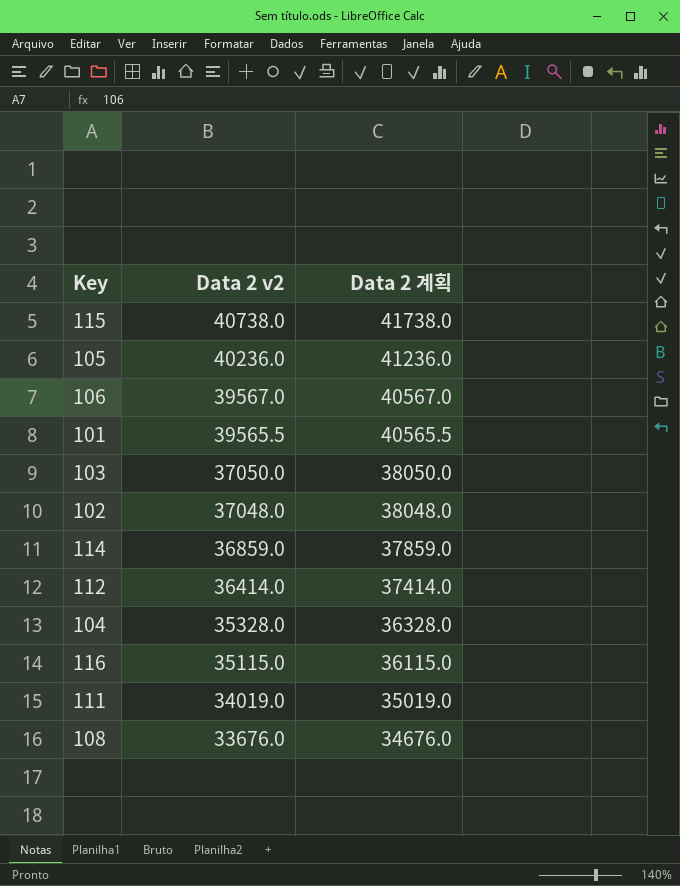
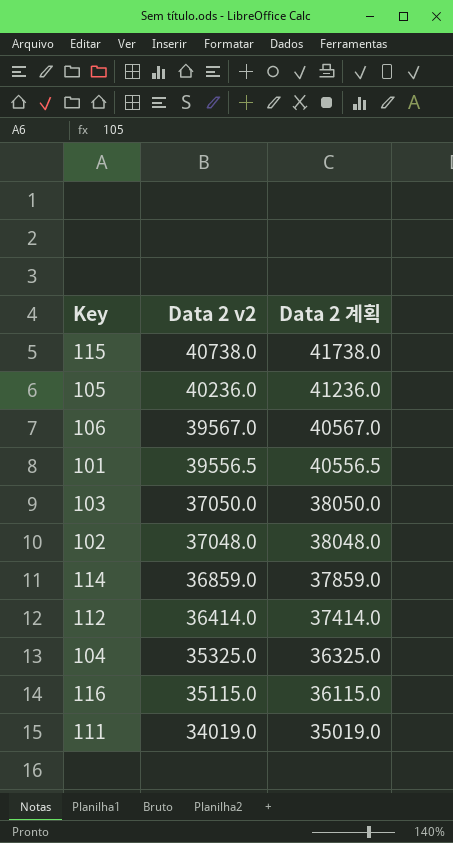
row 108: 33676.0 | 34676.0 -> none
101 | Data 2 v2: 39565.5 -> 39556.5
101 | Data 2 계획: 40565.5 -> 40556.5
104 | Data 2 v2: 35328.0 -> 35325.0
104 | Data 2 계획: 36328.0 -> 36325.0

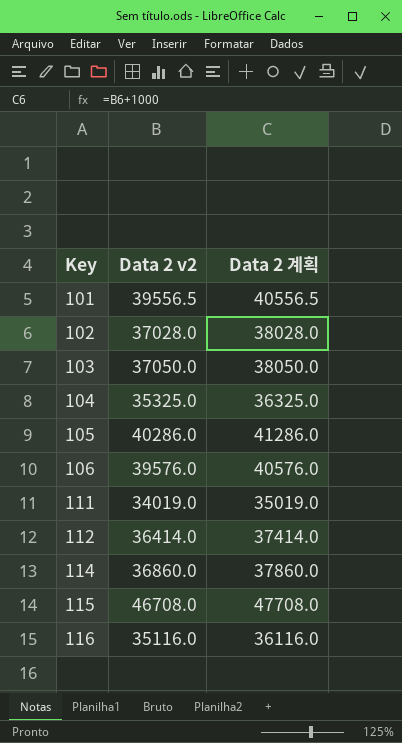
row order: Data 2 v2 descending -> Key ascending
102 | Data 2 v2: 37048.0 -> 37028.0
102 | Data 2 계획: 38048.0 -> 38028.0
105 | Data 2 v2: 40236.0 -> 40286.0
105 | Data 2 계획: 41236.0 -> 41286.0
106 | Data 2 v2: 39567.0 -> 39576.0
106 | Data 2 계획: 40567.0 -> 40576.0
114 | Data 2 v2: 36859.0 -> 36860.0
114 | Data 2 계획: 37859.0 -> 37860.0
115 | Data 2 v2: 40738.0 -> 46708.0
115 | Data 2 계획: 41738.0 -> 47708.0
116 | Data 2 v2: 35115.0 -> 35116.0
116 | Data 2 계획: 36115.0 -> 36116.0

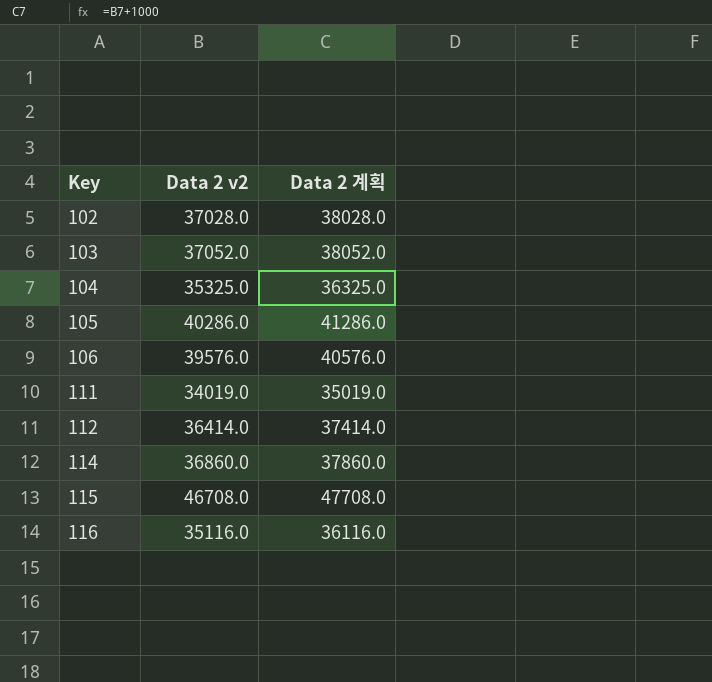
row 101: 39556.5 | 40556.5 -> none
103 | Data 2 v2: 37050.0 -> 37052.0
103 | Data 2 계획: 38050.0 -> 38052.0

